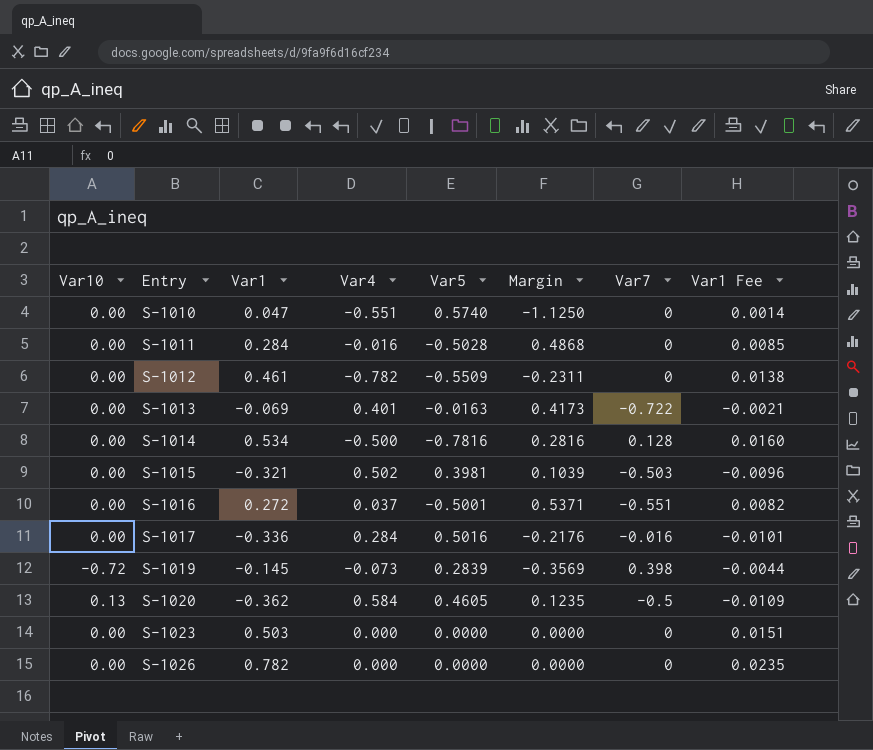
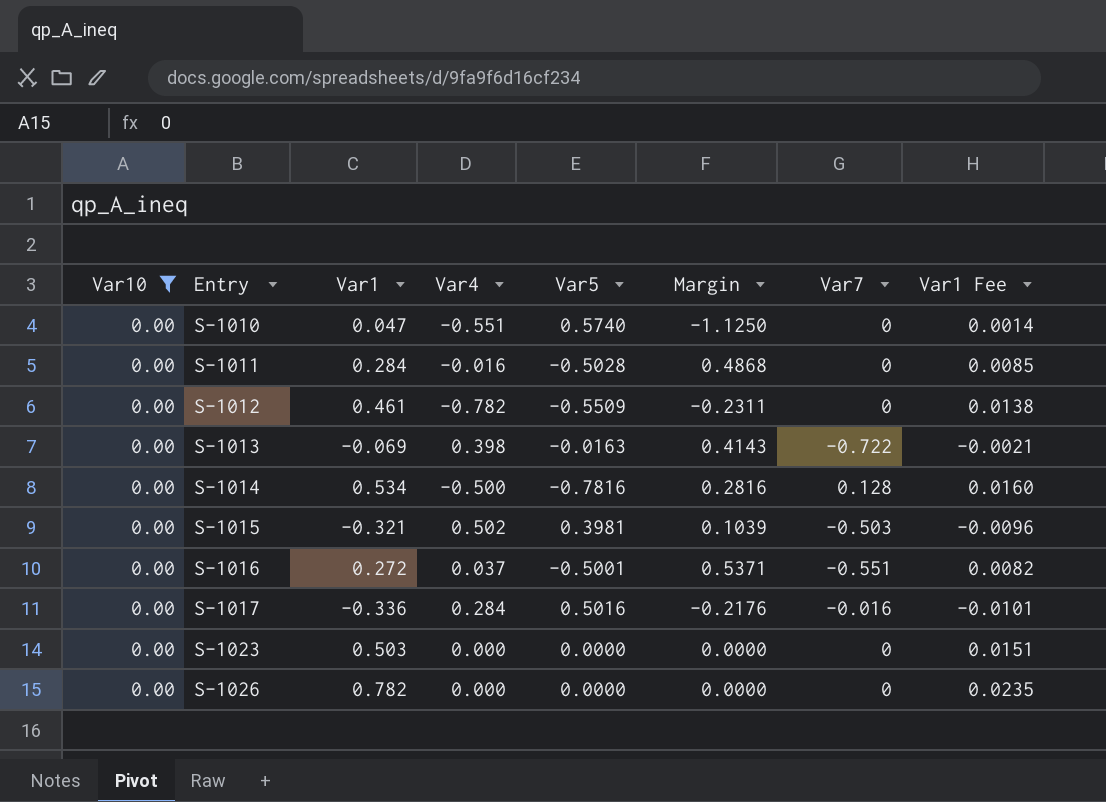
filter: none -> Var10 = 0.00
S-1013 | Var4: 0.401 -> 0.398
S-1013 | Margin: 0.4173 -> 0.4143

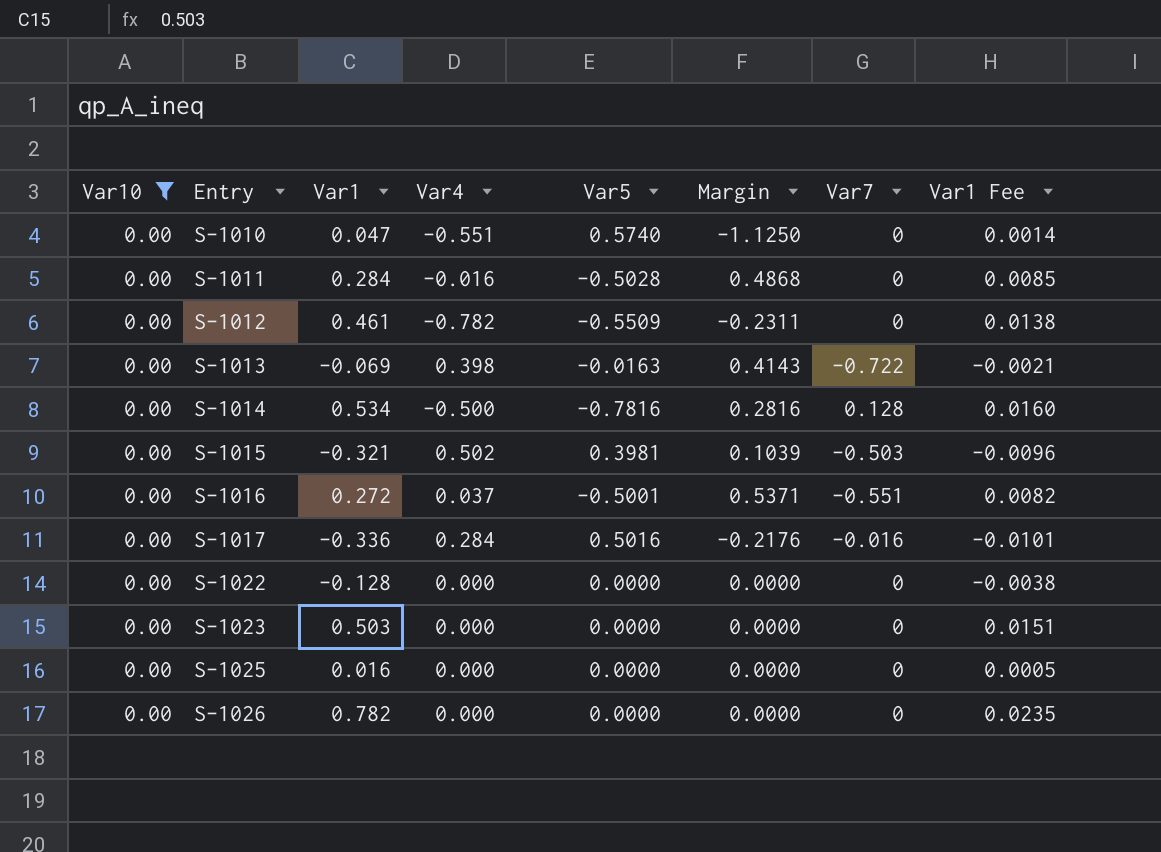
row S-1022: none -> 0.00 | -0.128 | 0.000 | 0.0000 | 0.0000 | 0 | -0.0038
row S-1025: none -> 0.00 | 0.016 | 0.000 | 0.0000 | 0.0000 | 0 | 0.0005

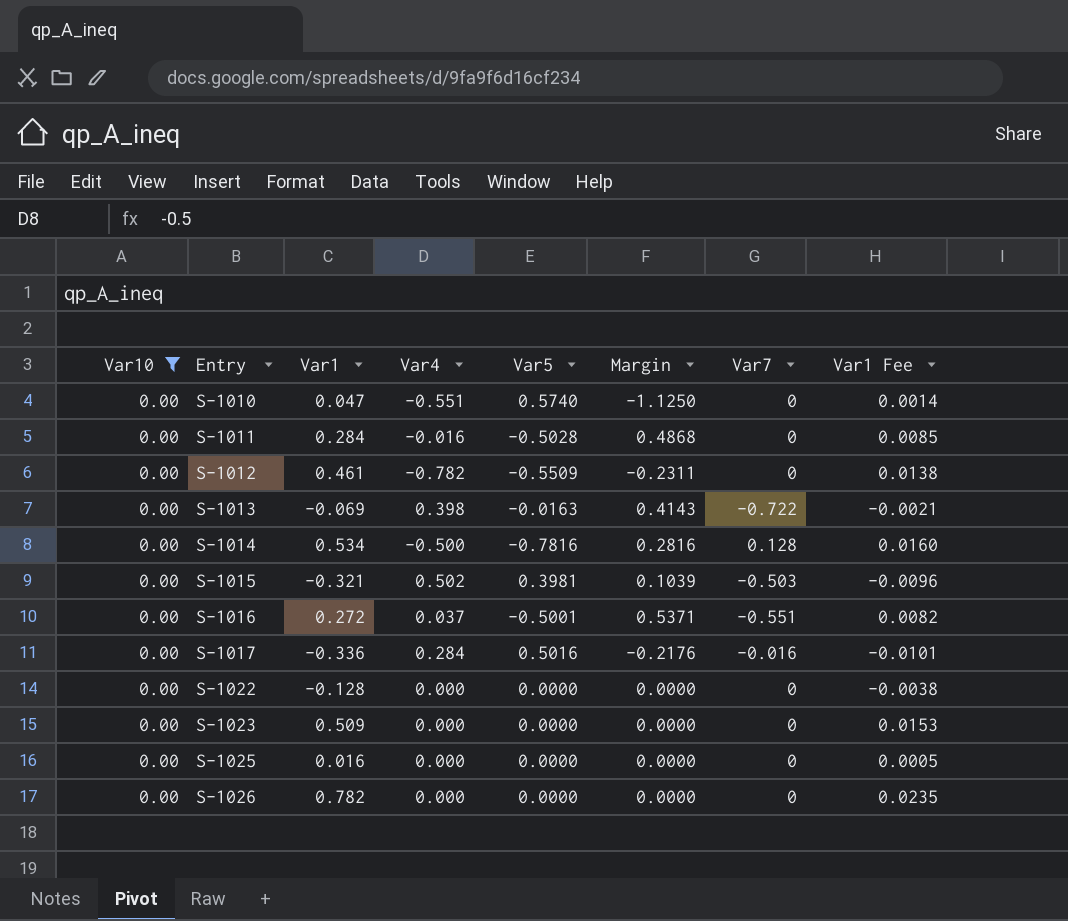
S-1023 | Var1: 0.503 -> 0.509
S-1023 | Var1 Fee: 0.0151 -> 0.0153

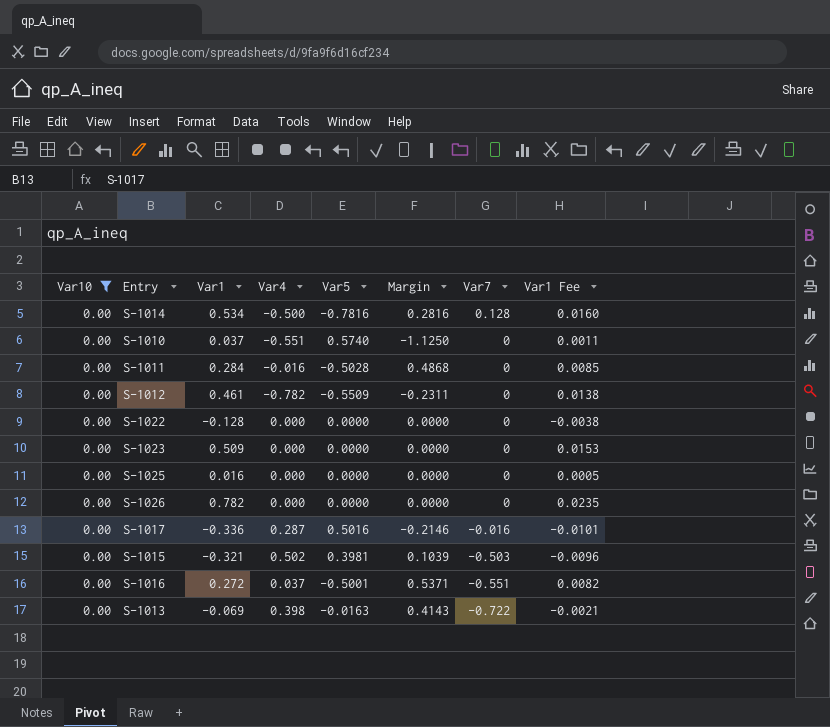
row order: Entry ascending -> Var7 descending
S-1010 | Var1: 0.047 -> 0.037
S-1010 | Var1 Fee: 0.0014 -> 0.0011
S-1017 | Var4: 0.284 -> 0.287
S-1017 | Margin: -0.2176 -> -0.2146

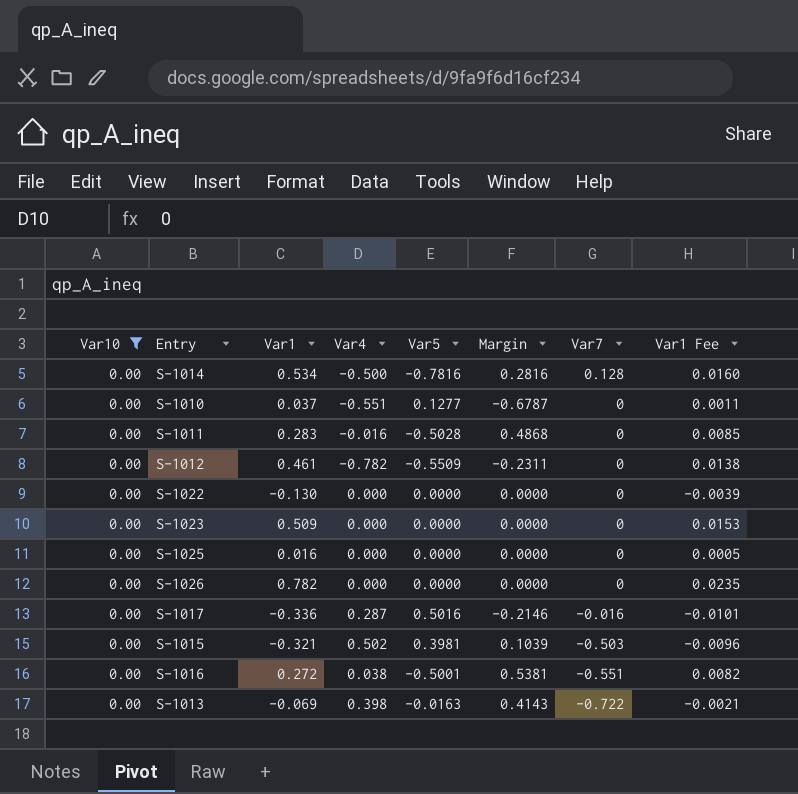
S-1010 | Var5: 0.5740 -> 0.1277
S-1010 | Margin: -1.1250 -> -0.6787
S-1011 | Var1: 0.284 -> 0.283
S-1022 | Var1: -0.128 -> -0.130
S-1022 | Var1 Fee: -0.0038 -> -0.0039
S-1016 | Var4: 0.037 -> 0.038
S-1016 | Margin: 0.5371 -> 0.5381

